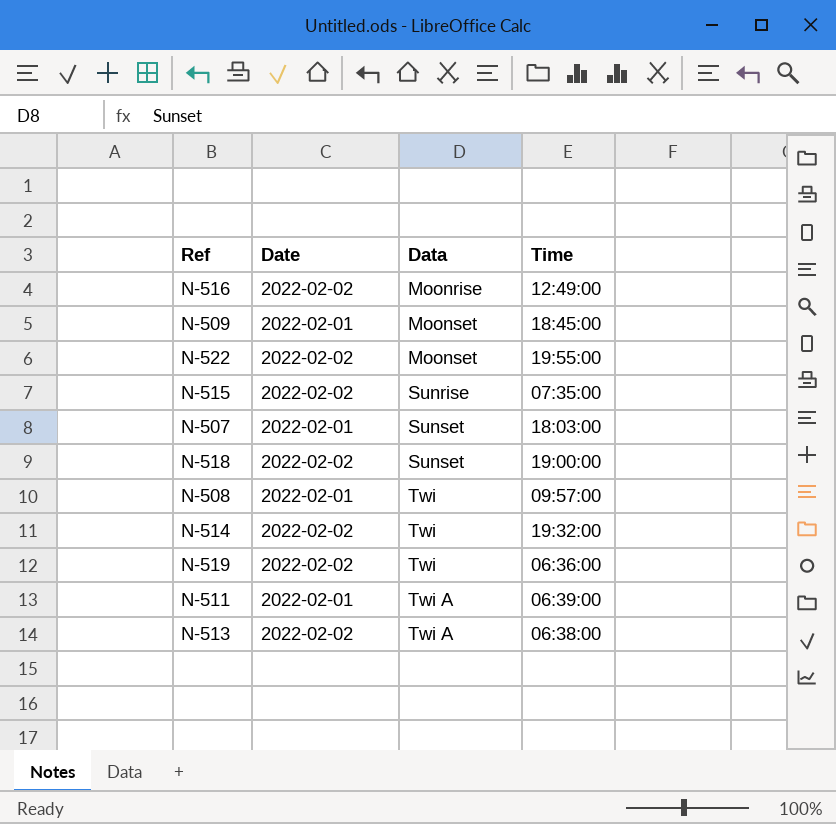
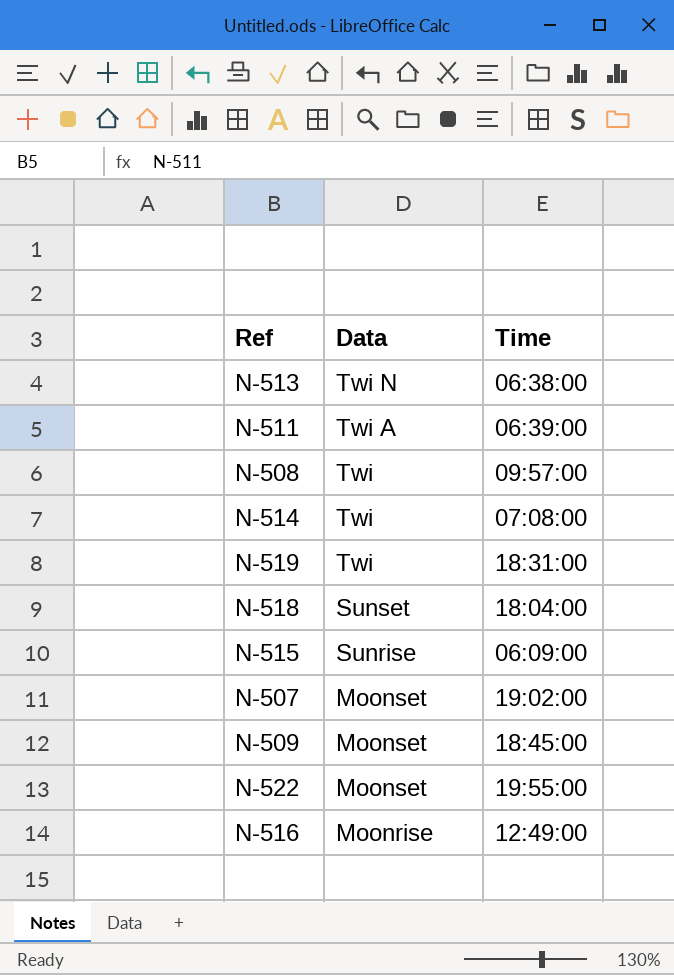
row order: Data ascending -> Data descending
column Date | position: 2 -> none
N-513 | Data: Twi A -> Twi N
N-514 | Time: 19:32:00 -> 07:08:00
N-519 | Time: 06:36:00 -> 18:31:00
N-518 | Time: 19:00:00 -> 18:04:00
N-515 | Time: 07:35:00 -> 06:09:00
N-507 | Data: Sunset -> Moonset
N-507 | Time: 18:03:00 -> 19:02:00

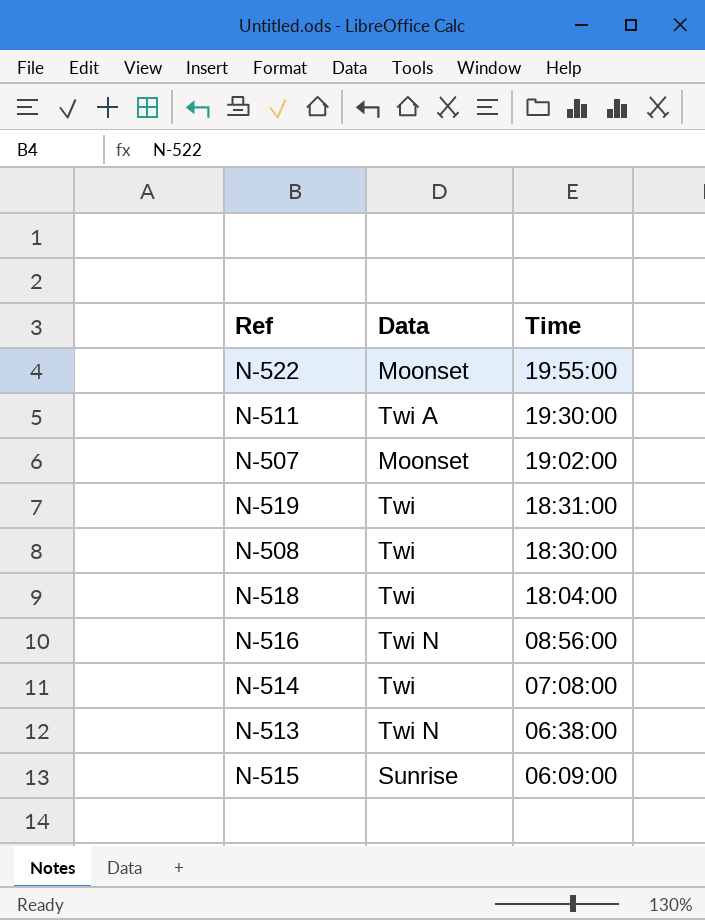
row order: Data descending -> Time descending
row N-509: Moonset | 18:45:00 -> none
N-511 | Time: 06:39:00 -> 19:30:00
N-508 | Time: 09:57:00 -> 18:30:00
N-518 | Data: Sunset -> Twi
N-516 | Data: Moonrise -> Twi N
N-516 | Time: 12:49:00 -> 08:56:00

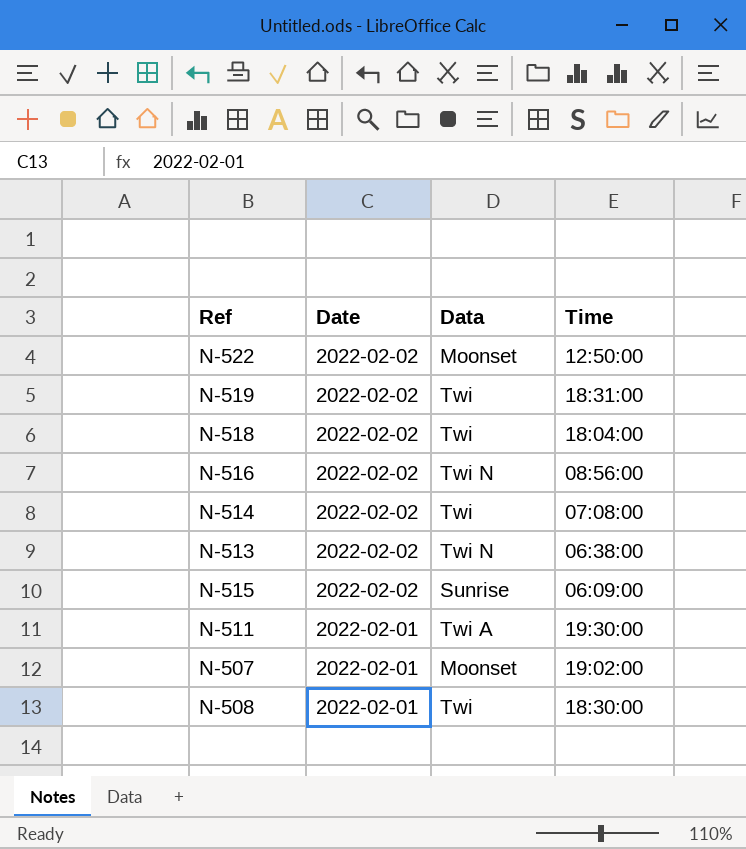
row order: Time descending -> Date descending
column Date | position: none -> 2
N-522 | Time: 19:55:00 -> 12:50:00

